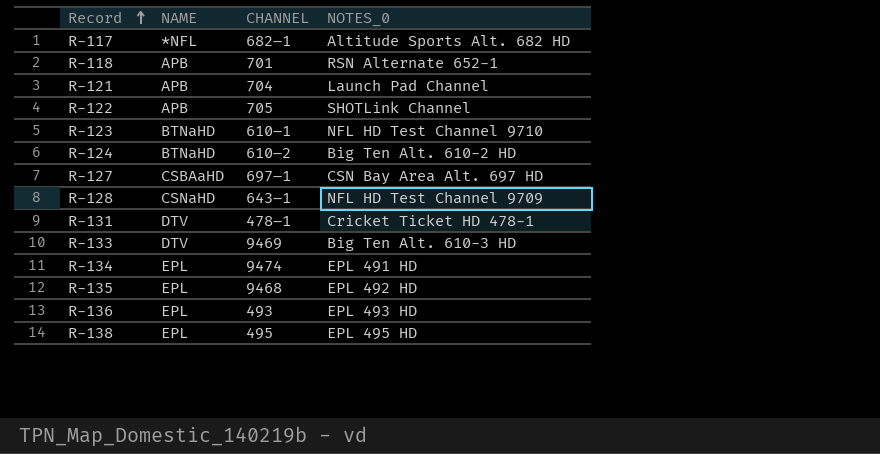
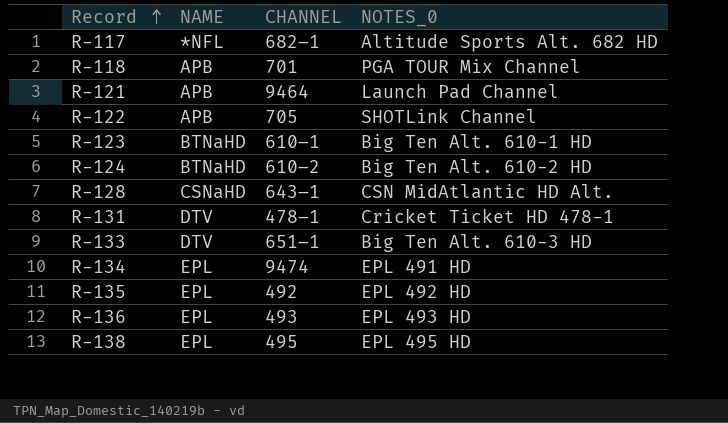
row R-127: CSBAaHD | 697–1 | CSN Bay Area Alt. 697 HD -> none
R-118 | NOTES_0: RSN Alternate 652-1 -> PGA TOUR Mix Channel
R-121 | CHANNEL: 704 -> 9464
R-123 | NOTES_0: NFL HD Test Channel 9710 -> Big Ten Alt. 610-1 HD
R-128 | NOTES_0: NFL HD Test Channel 9709 -> CSN MidAtlantic HD Alt.
R-133 | CHANNEL: 9469 -> 651–1
R-135 | CHANNEL: 9468 -> 492

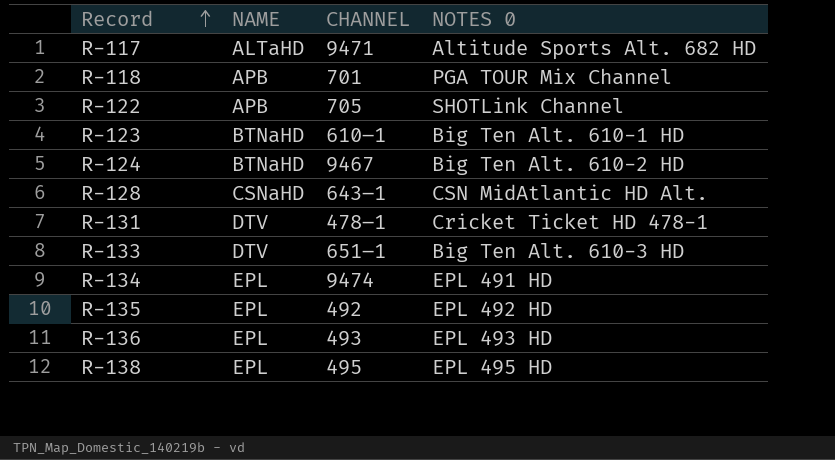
column name: NOTES_0 -> NOTES 0
row R-121: APB | 9464 | Launch Pad Channel -> none
R-117 | NAME: *NFL -> ALTaHD
R-117 | CHANNEL: 682–1 -> 9471
R-124 | CHANNEL: 610–2 -> 9467

